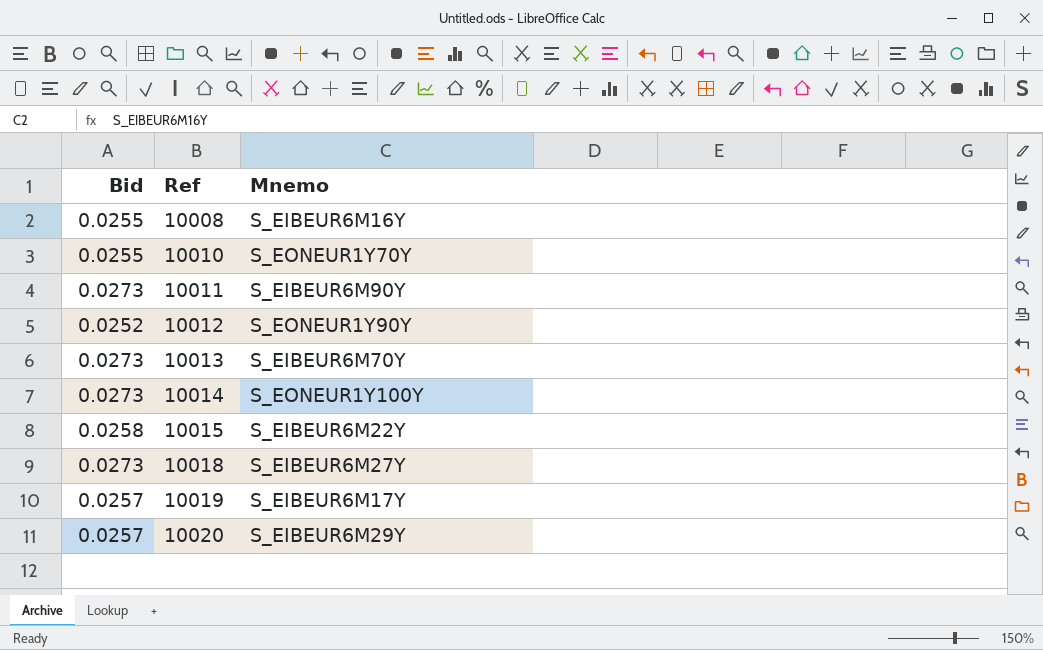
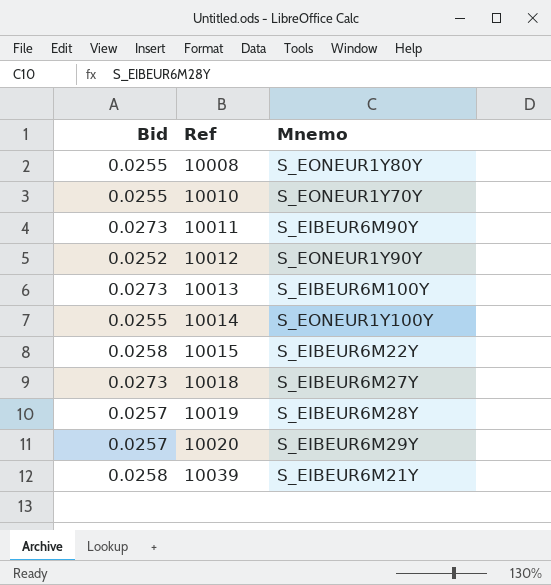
10008 | Mnemo: S_EIBEUR6M16Y -> S_EONEUR1Y80Y
10013 | Mnemo: S_EIBEUR6M70Y -> S_EIBEUR6M100Y
10014 | Bid: 0.0273 -> 0.0255
10019 | Mnemo: S_EIBEUR6M17Y -> S_EIBEUR6M28Y
row 10039: none -> 0.0258 | S_EIBEUR6M21Y

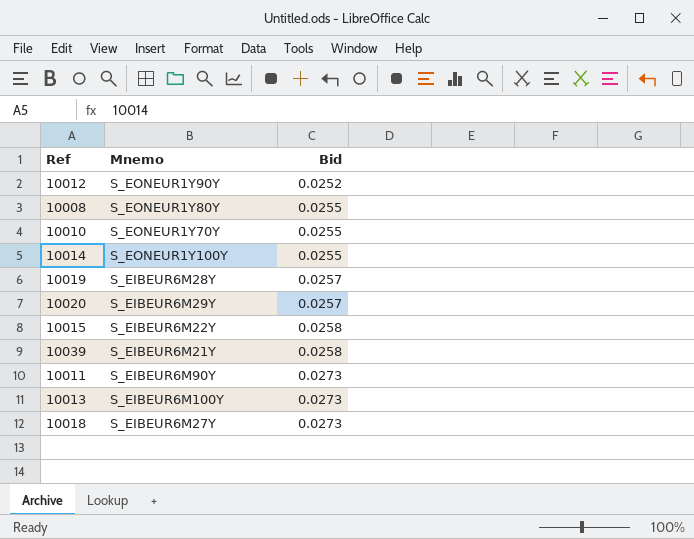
row order: Ref ascending -> Bid ascending
column Bid | position: 1 -> 3

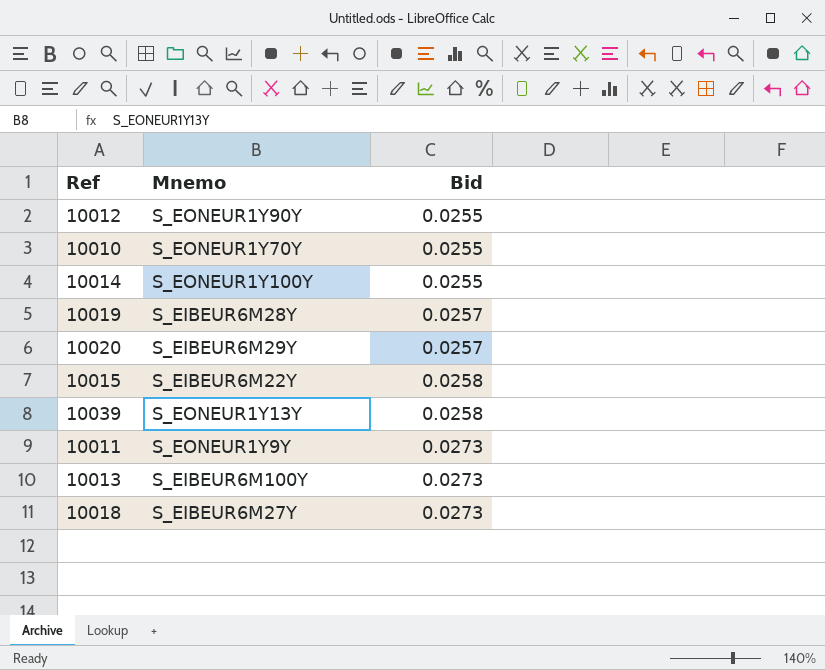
row 10008: S_EONEUR1Y80Y | 0.0255 -> none
10012 | Bid: 0.0252 -> 0.0255
10039 | Mnemo: S_EIBEUR6M21Y -> S_EONEUR1Y13Y
10011 | Mnemo: S_EIBEUR6M90Y -> S_EONEUR1Y9Y

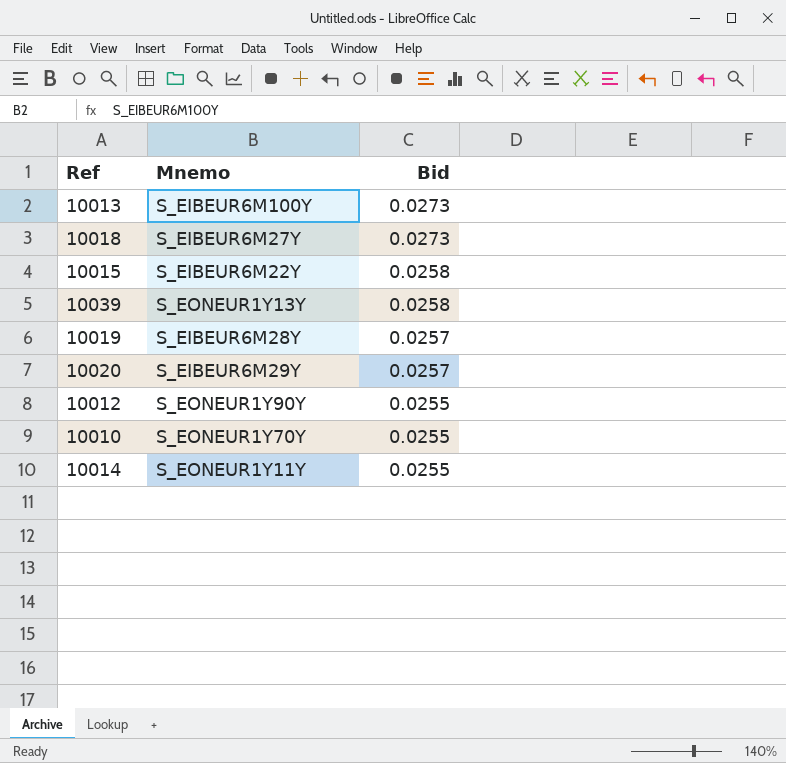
row order: Bid ascending -> Bid descending
row 10011: S_EONEUR1Y9Y | 0.0273 -> none
10014 | Mnemo: S_EONEUR1Y100Y -> S_EONEUR1Y11Y

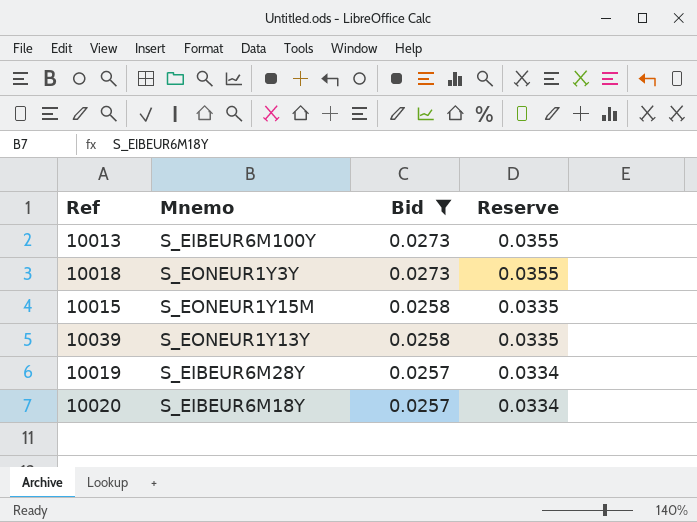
filter: none -> Bid != 0.0255
column Reserve | formula: none -> [Bid] * 1.3
10018 | Mnemo: S_EIBEUR6M27Y -> S_EONEUR1Y3Y
10015 | Mnemo: S_EIBEUR6M22Y -> S_EONEUR1Y15M
10020 | Mnemo: S_EIBEUR6M29Y -> S_EIBEUR6M18Y

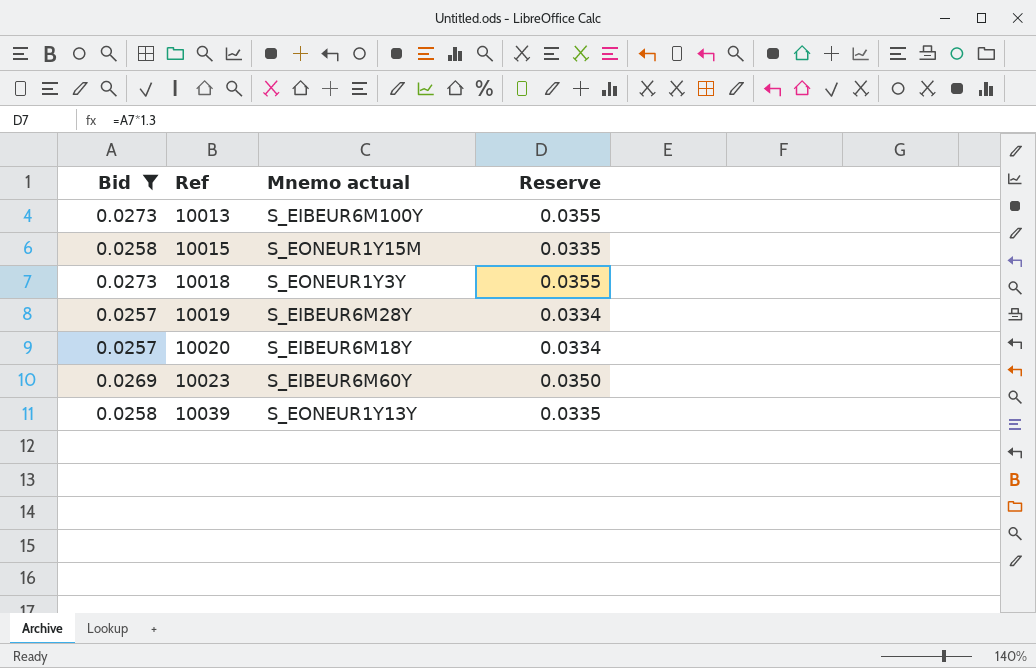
row order: Bid descending -> Ref ascending
column Bid | position: 3 -> 1
column name: Mnemo -> Mnemo actual
row 10023: none -> 0.0269 | S_EIBEUR6M60Y | 0.0350

